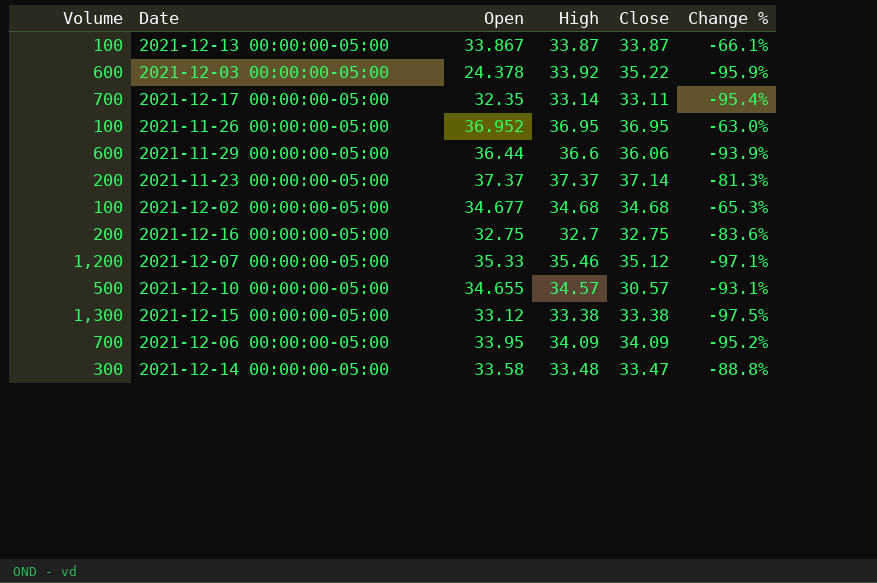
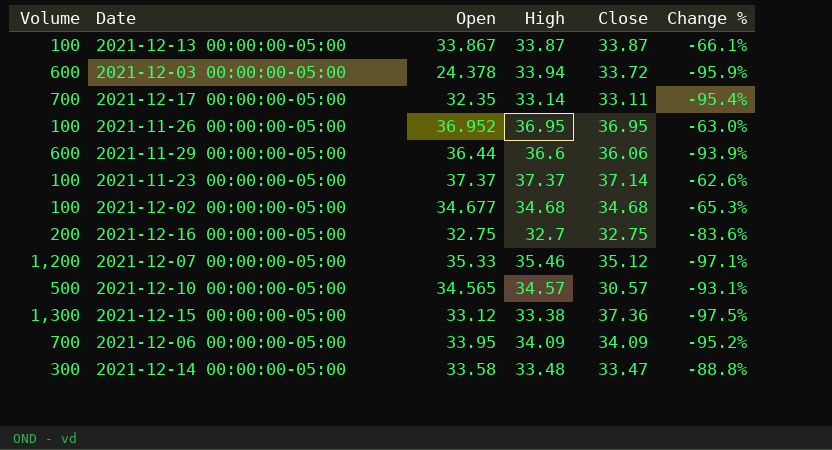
2021-12-03 00:00:00-05:00 | High: 33.92 -> 33.94
2021-12-03 00:00:00-05:00 | Close: 35.22 -> 33.72
2021-11-23 00:00:00-05:00 | Volume: 200 -> 100
2021-11-23 00:00:00-05:00 | Change %: -81.3% -> -62.6%
2021-12-10 00:00:00-05:00 | Open: 34.655 -> 34.565
2021-12-15 00:00:00-05:00 | Close: 33.38 -> 37.36

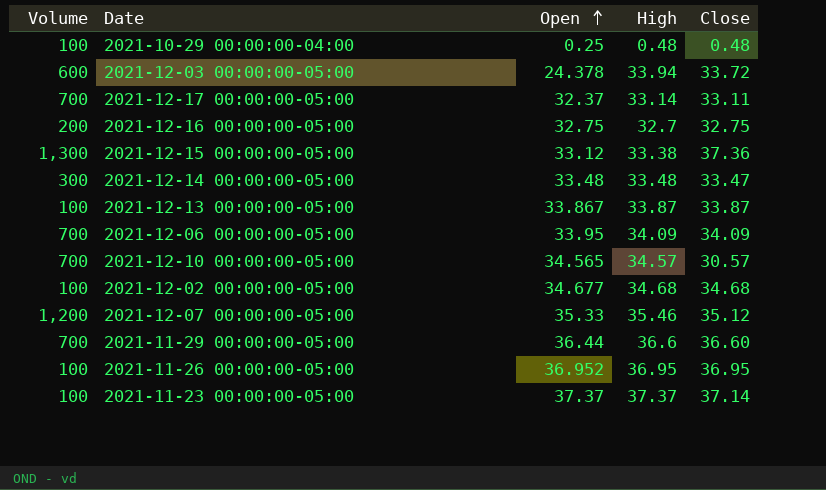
row order: none -> Open ascending
column Change % | formula: ([Open] - [Volume]) / [Volume] -> none
row 2021-10-29 00:00:00-04:00: none -> 100 | 0.25 | 0.48 | 0.48
2021-12-17 00:00:00-05:00 | Open: 32.35 -> 32.37
2021-12-14 00:00:00-05:00 | Open: 33.58 -> 33.48
2021-12-10 00:00:00-05:00 | Volume: 500 -> 700
2021-11-29 00:00:00-05:00 | Volume: 600 -> 700
2021-11-29 00:00:00-05:00 | Close: 36.06 -> 36.60

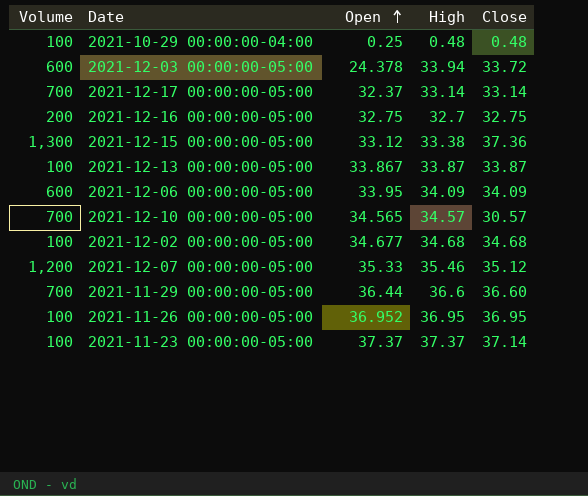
row 2021-12-14 00:00:00-05:00: 300 | 33.48 | 33.48 | 33.47 -> none
2021-12-17 00:00:00-05:00 | Close: 33.11 -> 33.14
2021-12-06 00:00:00-05:00 | Volume: 700 -> 600

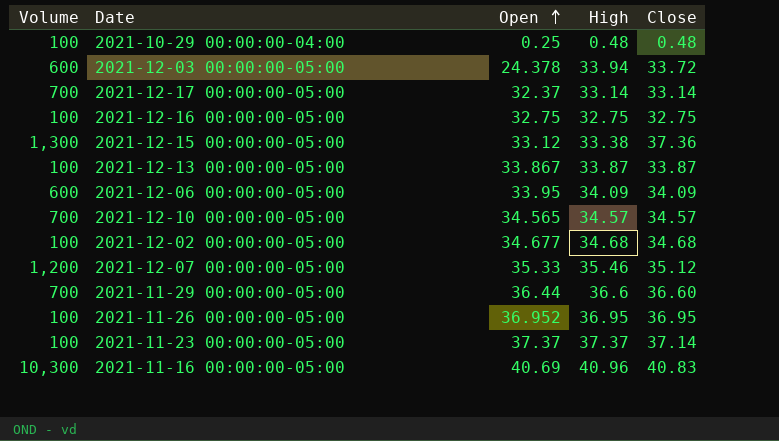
2021-12-16 00:00:00-05:00 | Volume: 200 -> 100
2021-12-16 00:00:00-05:00 | High: 32.7 -> 32.75
2021-12-10 00:00:00-05:00 | Close: 30.57 -> 34.57
row 2021-11-16 00:00:00-05:00: none -> 10,300 | 40.69 | 40.96 | 40.83

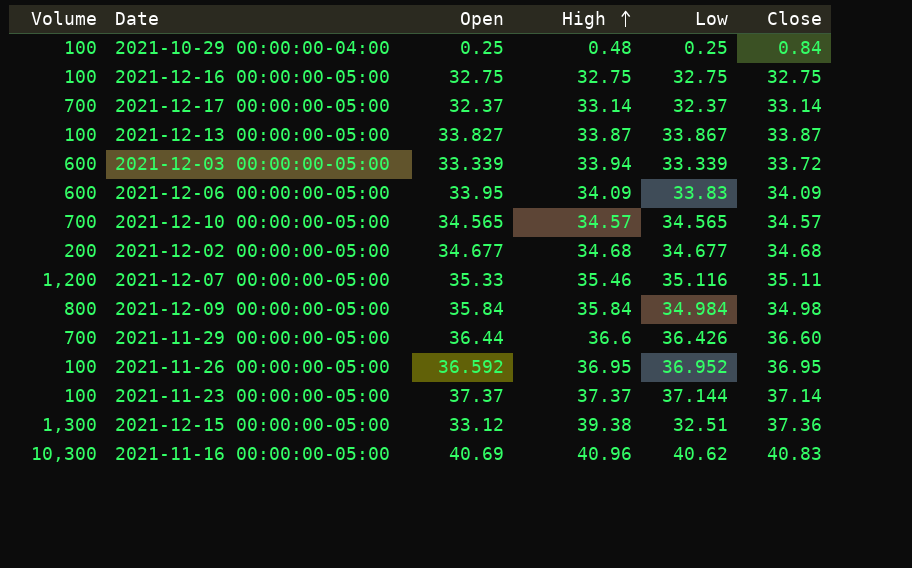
row order: Open ascending -> High ascending
column Low | position: none -> 5
2021-10-29 00:00:00-04:00 | Close: 0.48 -> 0.84
2021-12-13 00:00:00-05:00 | Open: 33.867 -> 33.827
2021-12-03 00:00:00-05:00 | Open: 24.378 -> 33.339
2021-12-02 00:00:00-05:00 | Volume: 100 -> 200
2021-12-07 00:00:00-05:00 | Close: 35.12 -> 35.11
row 2021-12-09 00:00:00-05:00: none -> 800 | 35.84 | 35.84 | 34.984 | 34.98
2021-11-26 00:00:00-05:00 | Open: 36.952 -> 36.592
2021-12-15 00:00:00-05:00 | High: 33.38 -> 39.38

